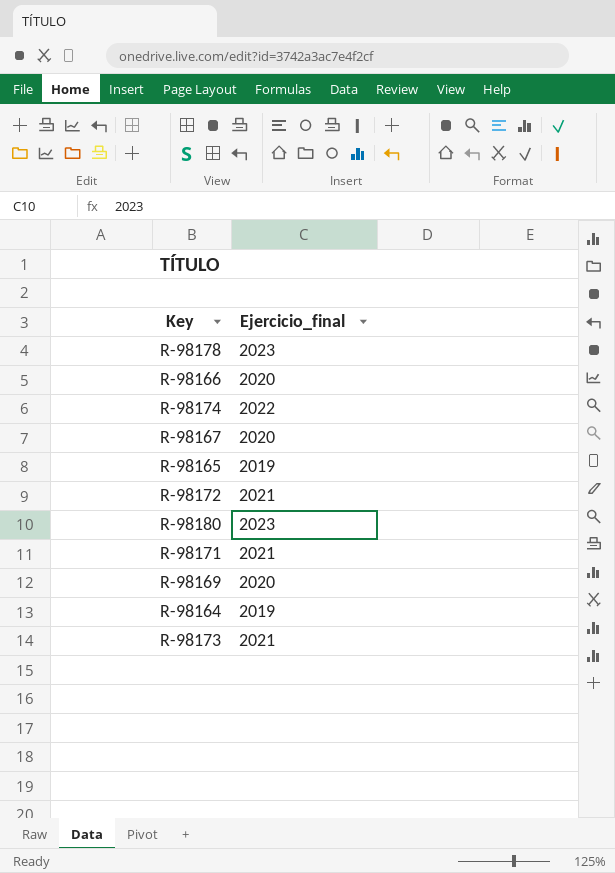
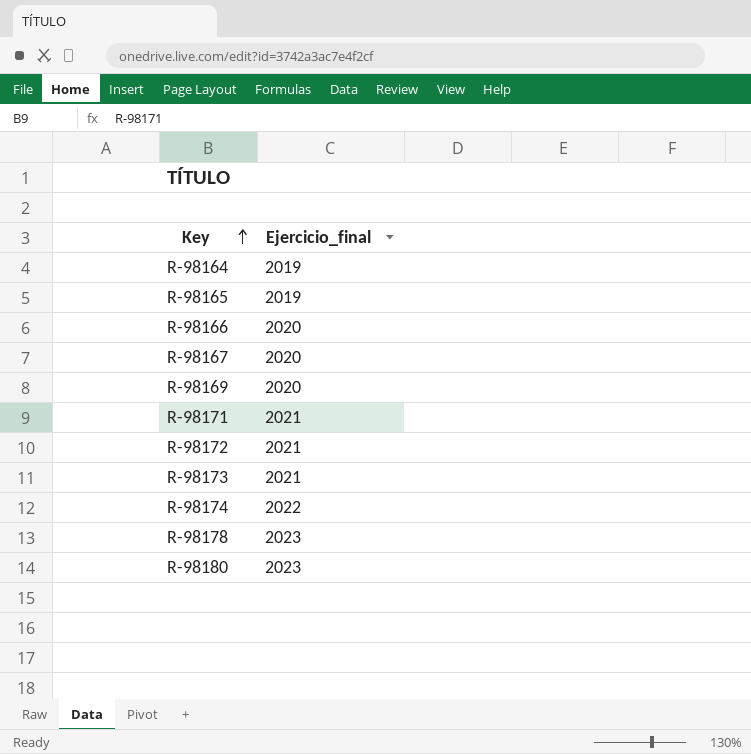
row order: none -> Key ascending

